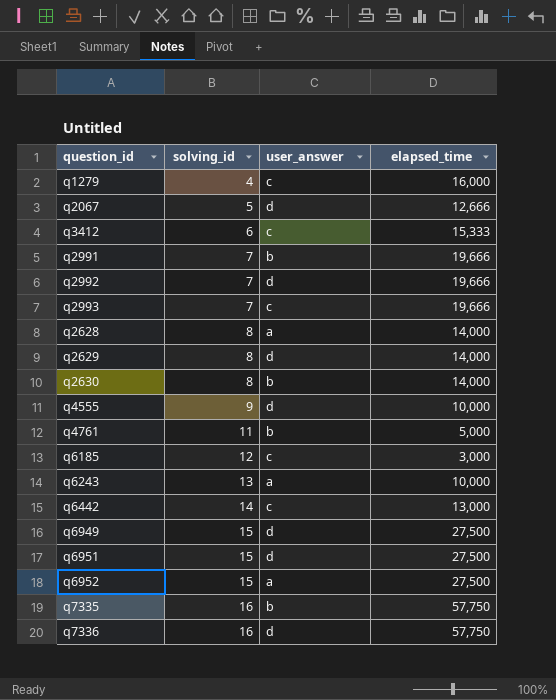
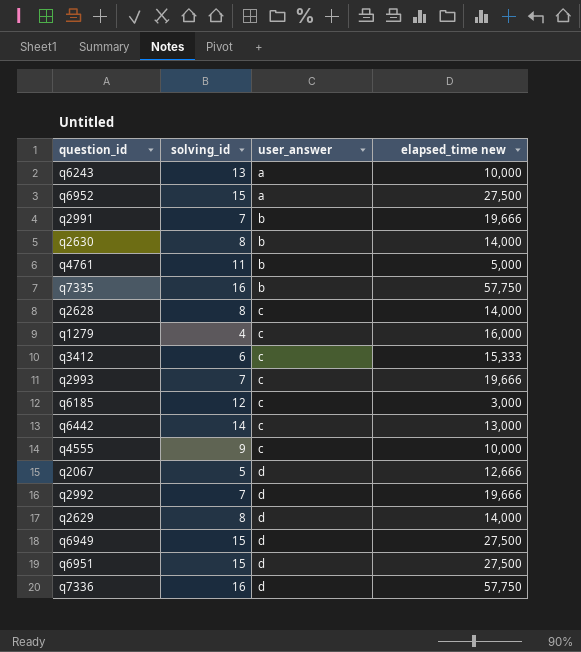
row order: solving_id ascending -> user_answer ascending
column name: elapsed_time -> elapsed_time new
q2628 | user_answer: a -> c
q4555 | user_answer: d -> c

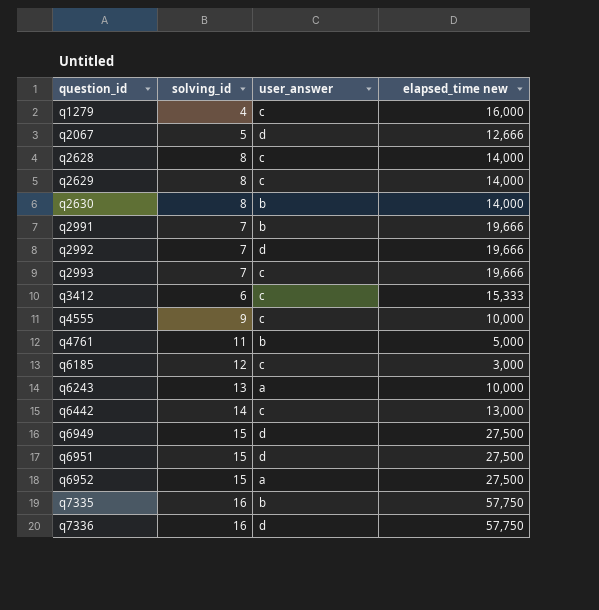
row order: user_answer ascending -> question_id ascending
q2629 | user_answer: d -> c

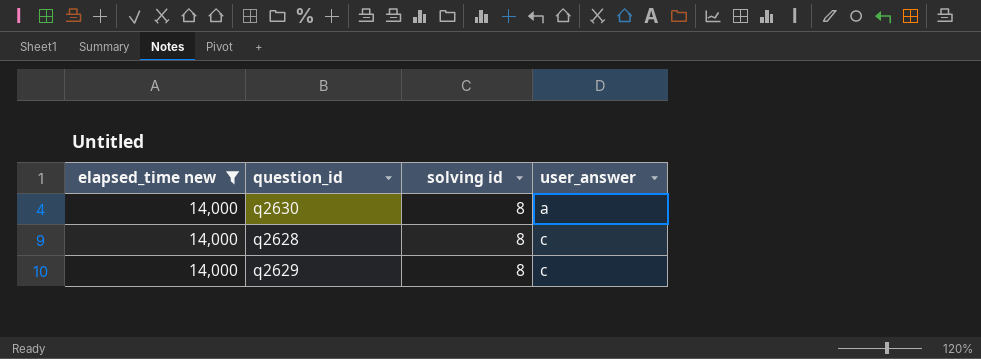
filter: none -> elapsed_time new = 14,000
row order: question_id ascending -> user_answer ascending
column elapsed_time new | position: 4 -> 1
column name: solving_id -> solving id
q2630 | user_answer: b -> a

